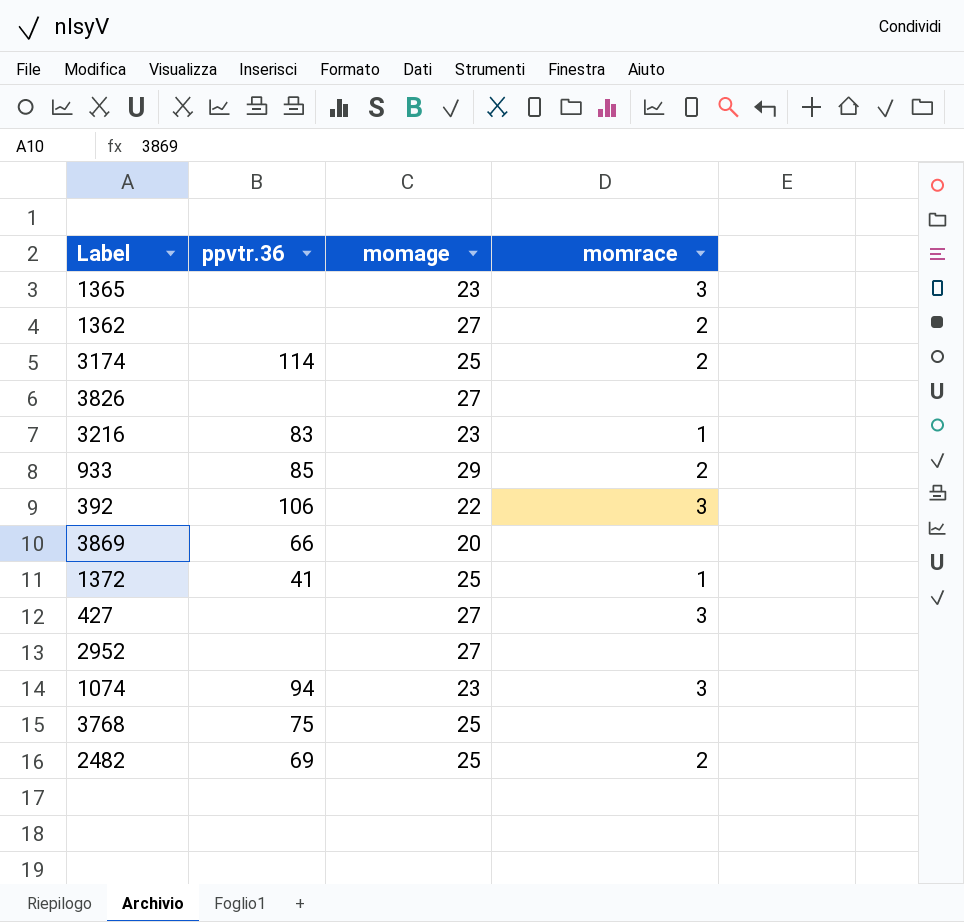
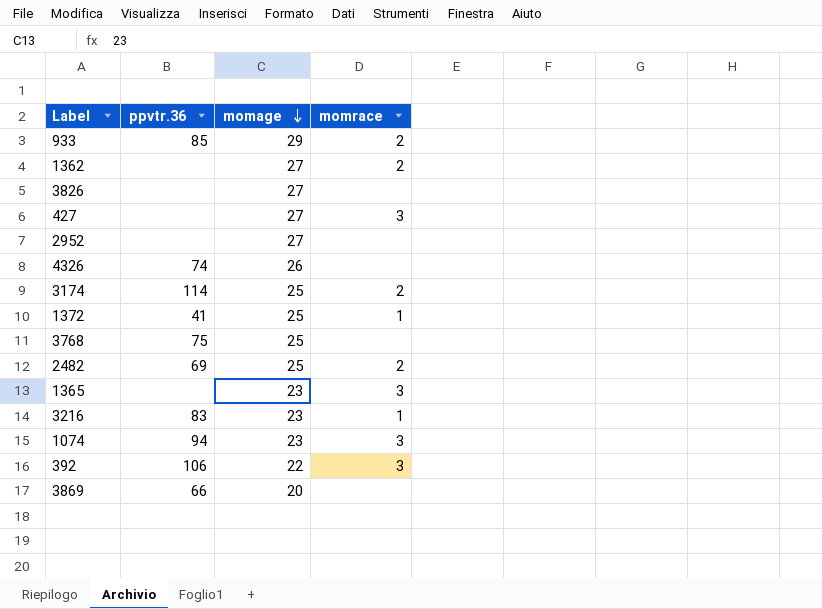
row order: none -> momage descending
row 4326: none -> 74 | 26 | none

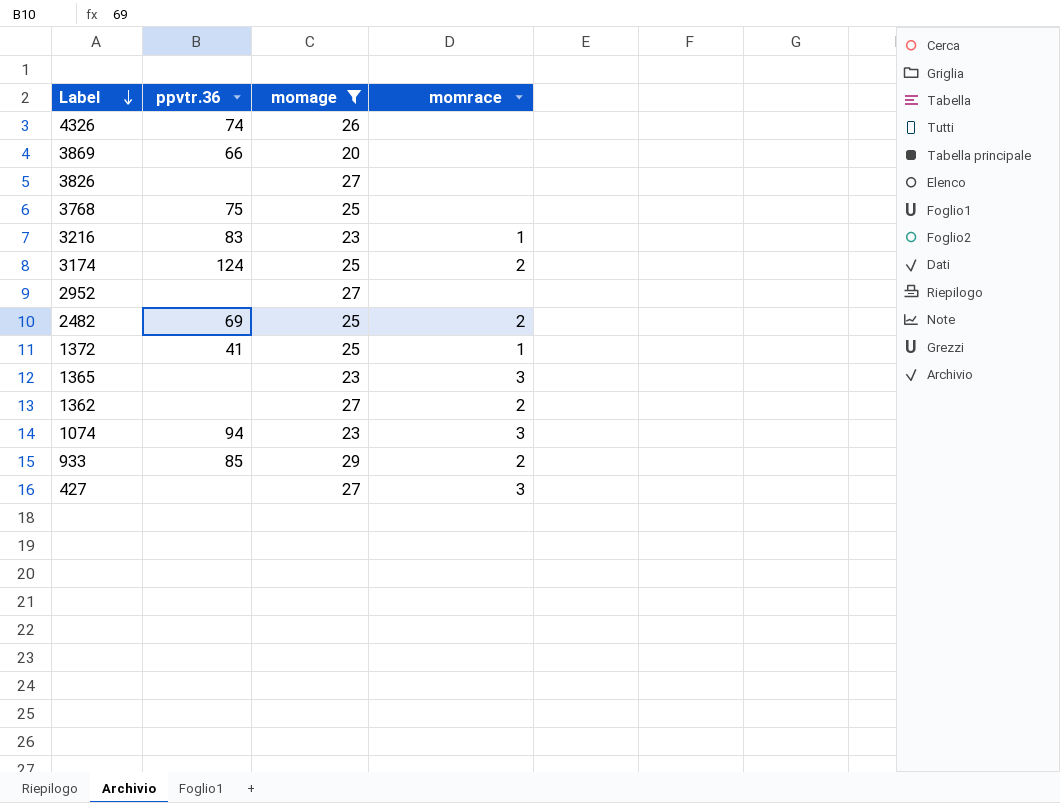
filter: none -> momage != 22
row order: momage descending -> Label descending
3174 | ppvtr.36: 114 -> 124

